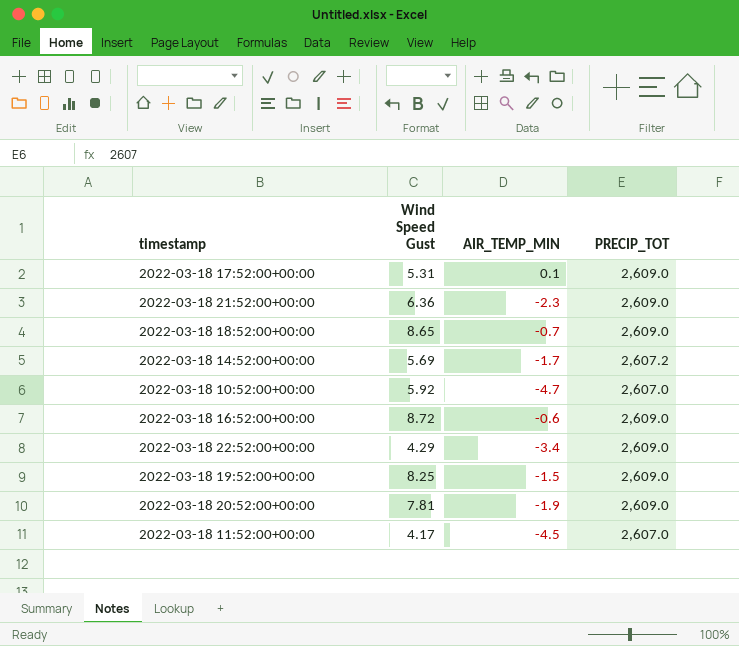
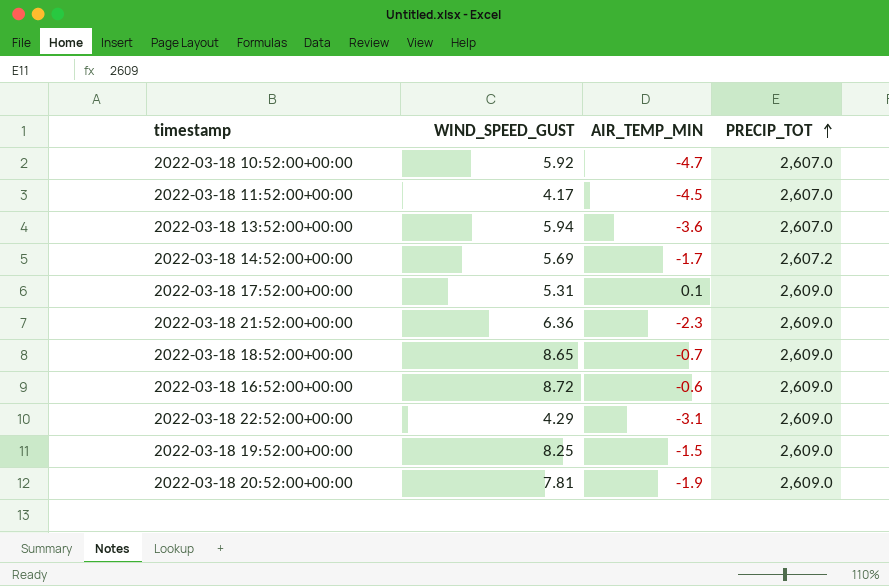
row order: none -> PRECIP_TOT ascending
column name: Wind Speed Gust -> WIND_SPEED_GUST
row 2022-03-18 13:52:00+00:00: none -> 5.94 | -3.6 | 2,607.0
2022-03-18 22:52:00+00:00 | AIR_TEMP_MIN: -3.4 -> -3.1

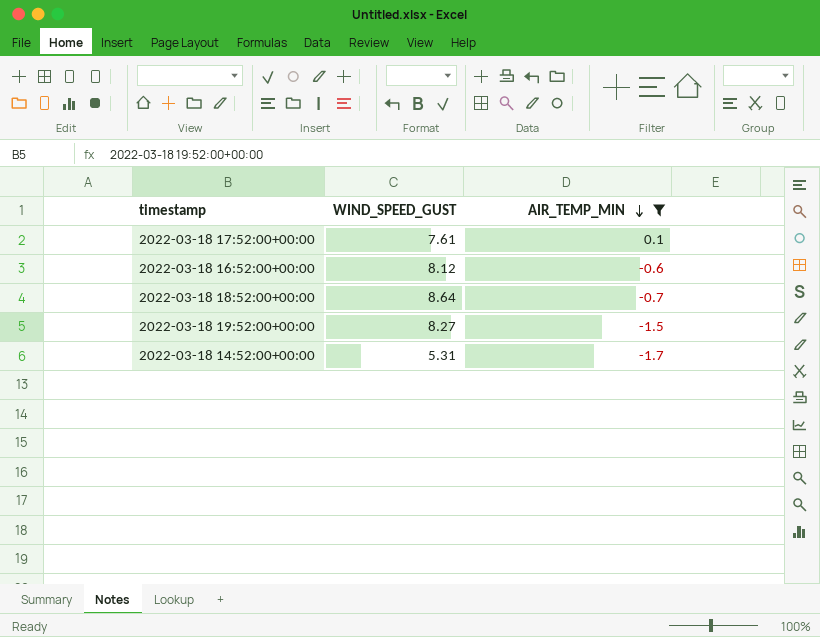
filter: none -> AIR_TEMP_MIN >= -1.7
row order: PRECIP_TOT ascending -> AIR_TEMP_MIN descending
column PRECIP_TOT | position: 4 -> none
2022-03-18 17:52:00+00:00 | WIND_SPEED_GUST: 5.31 -> 7.61
2022-03-18 16:52:00+00:00 | WIND_SPEED_GUST: 8.72 -> 8.12
2022-03-18 18:52:00+00:00 | WIND_SPEED_GUST: 8.65 -> 8.64
2022-03-18 19:52:00+00:00 | WIND_SPEED_GUST: 8.25 -> 8.27
2022-03-18 14:52:00+00:00 | WIND_SPEED_GUST: 5.69 -> 5.31

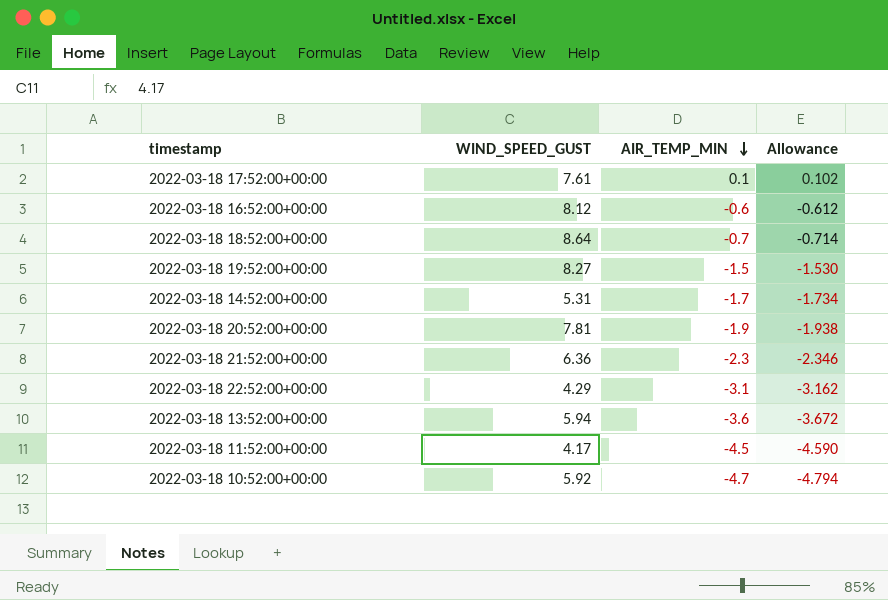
filter: AIR_TEMP_MIN >= -1.7 -> none
column Allowance | formula: none -> [AIR_TEMP_MIN] * 1.02

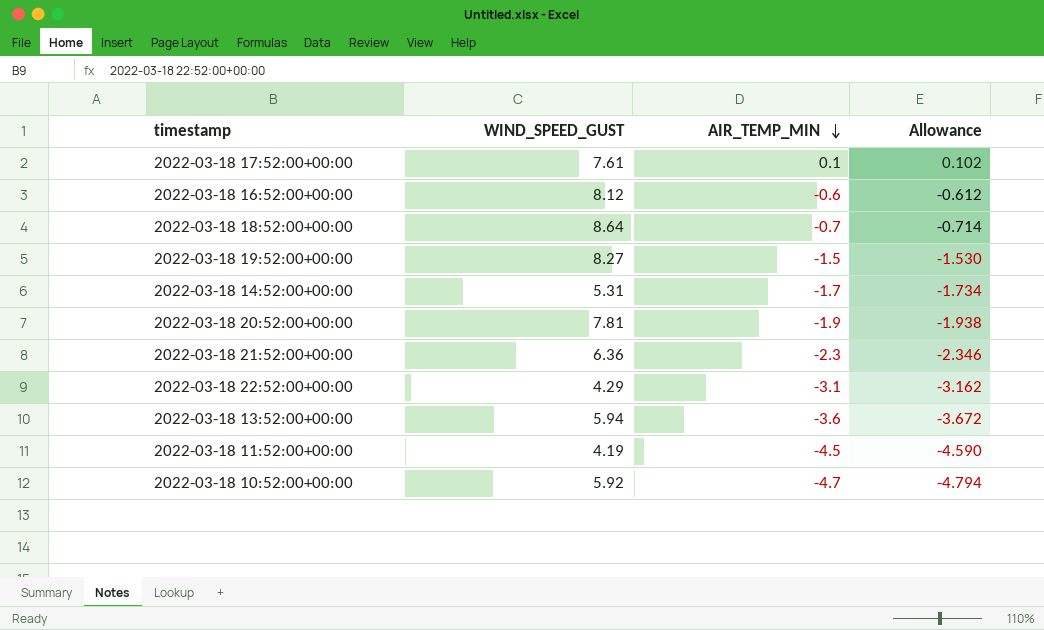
2022-03-18 11:52:00+00:00 | WIND_SPEED_GUST: 4.17 -> 4.19

